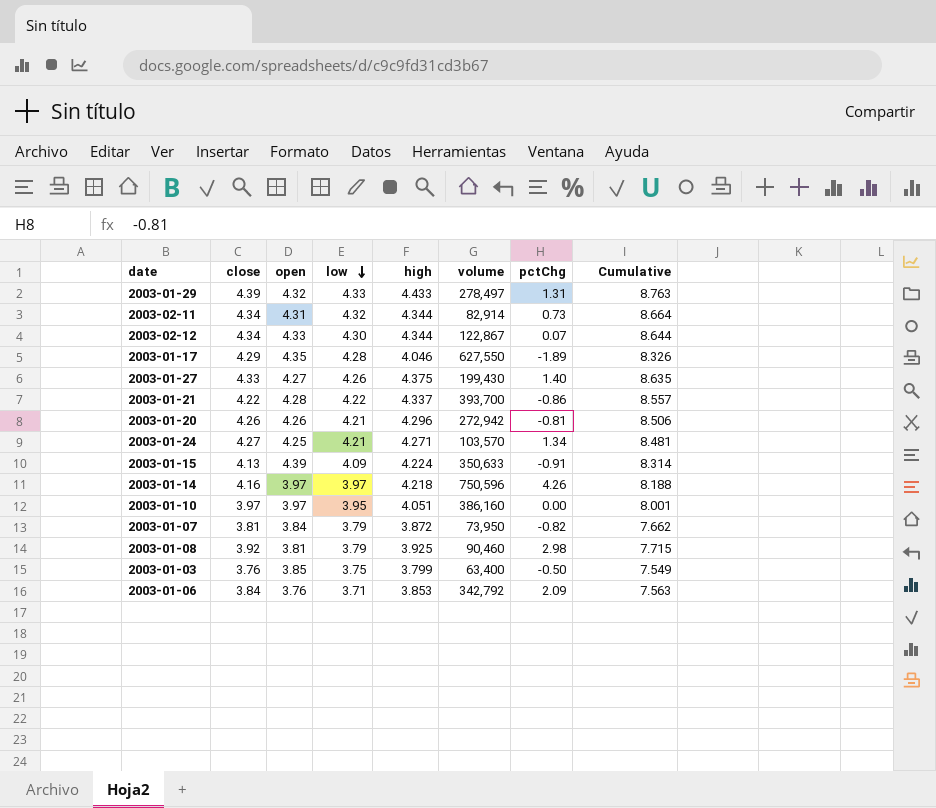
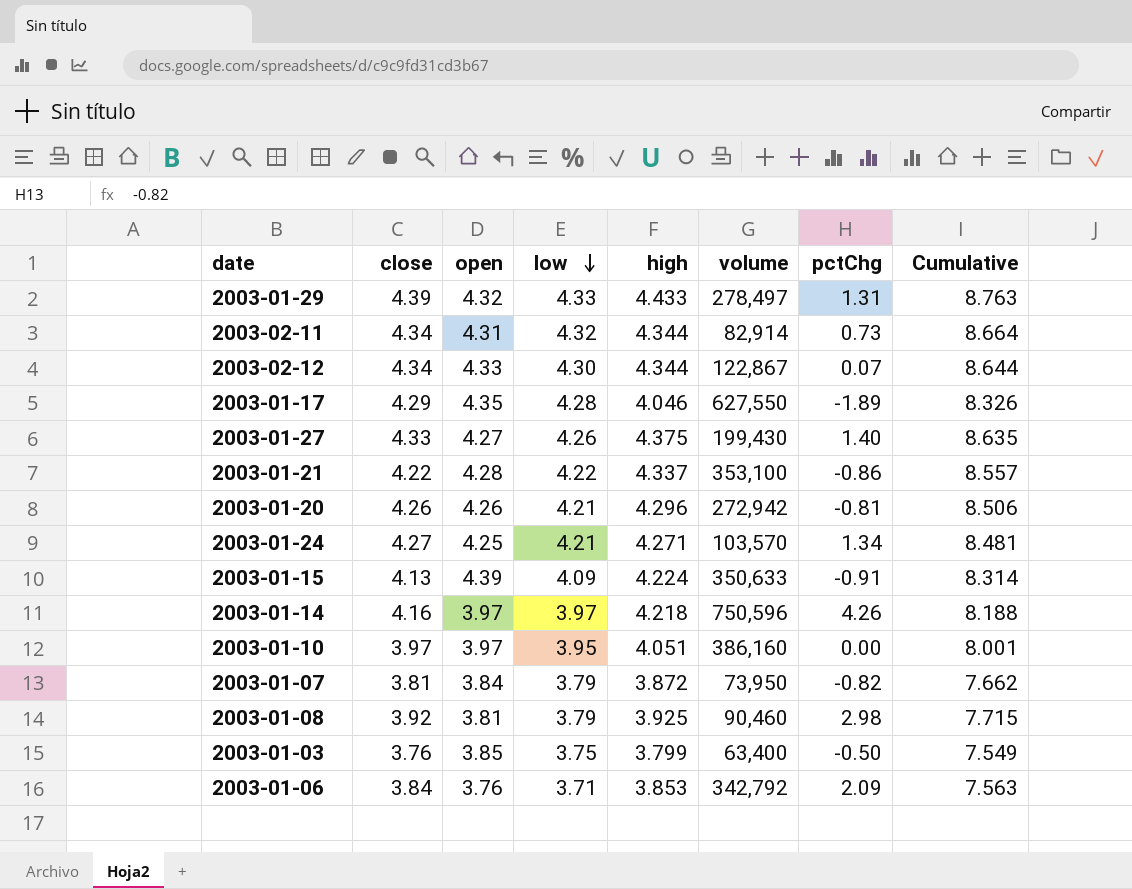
2003-01-21 | volume: 393,700 -> 353,100

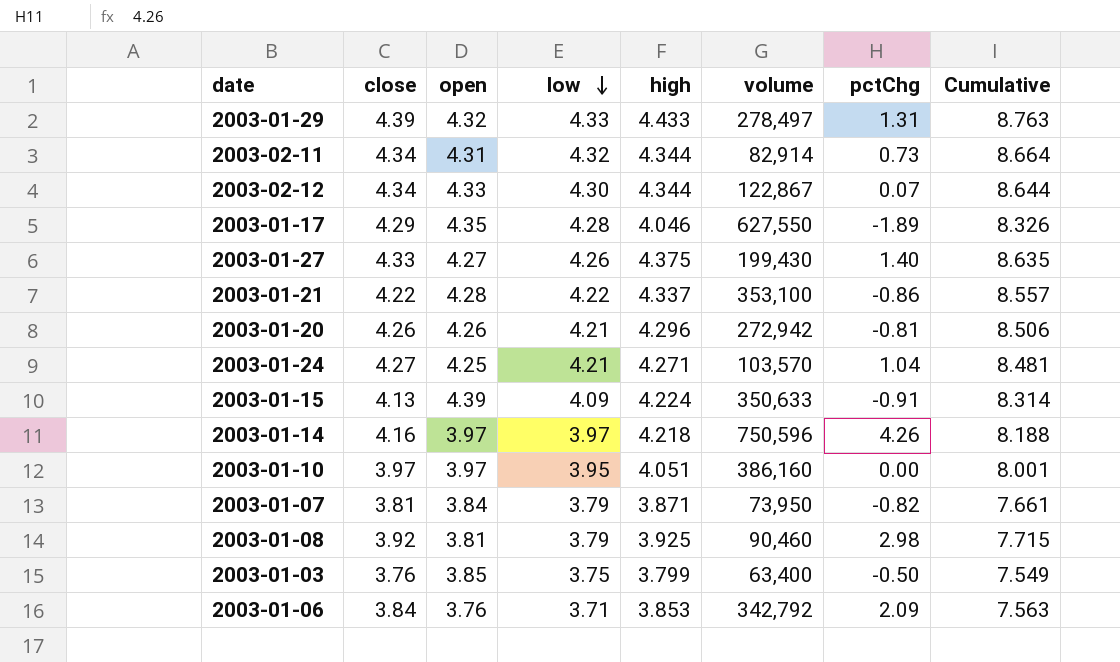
2003-01-24 | pctChg: 1.34 -> 1.04
2003-01-07 | high: 3.872 -> 3.871
2003-01-07 | Cumulative: 7.662 -> 7.661

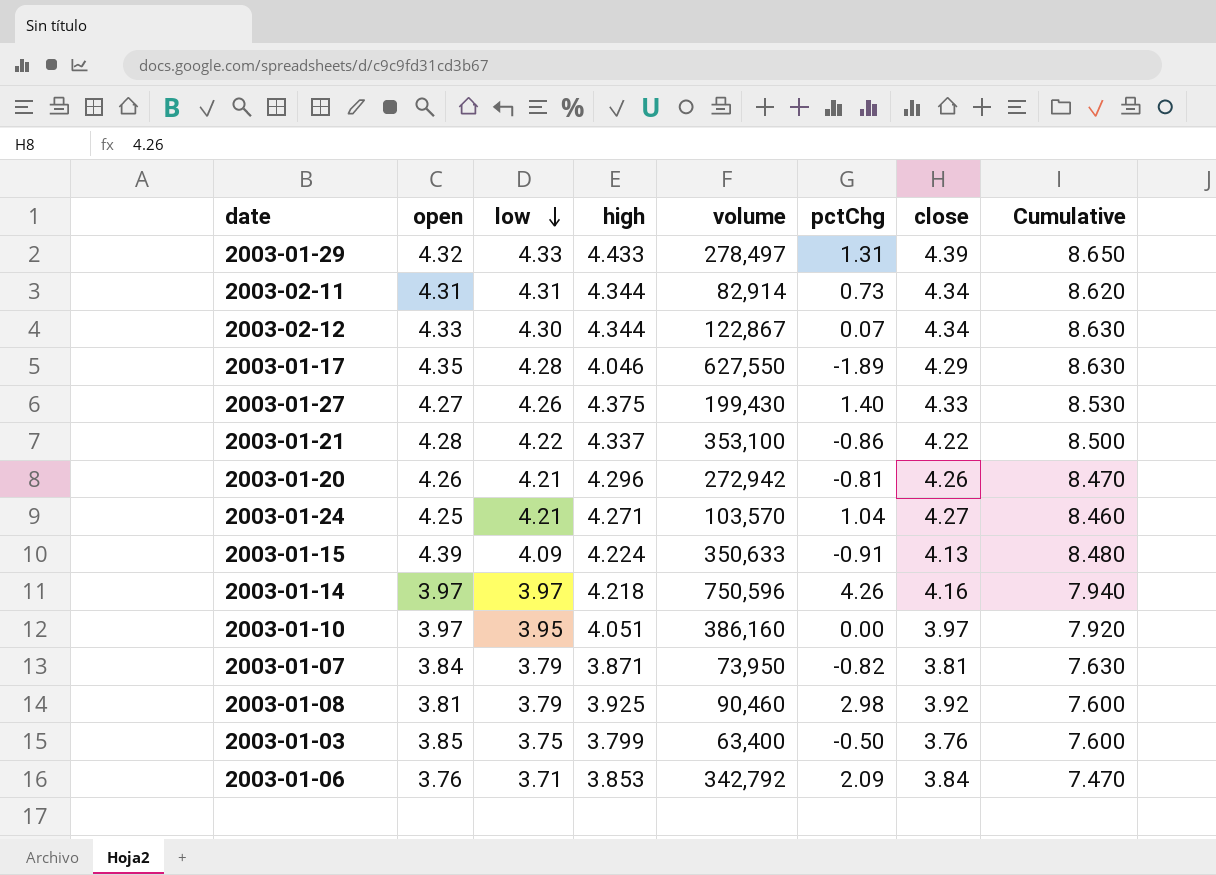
column close | position: 2 -> 7
column Cumulative | formula: [low] + [high] -> [open] + [low]
2003-02-11 | low: 4.32 -> 4.31

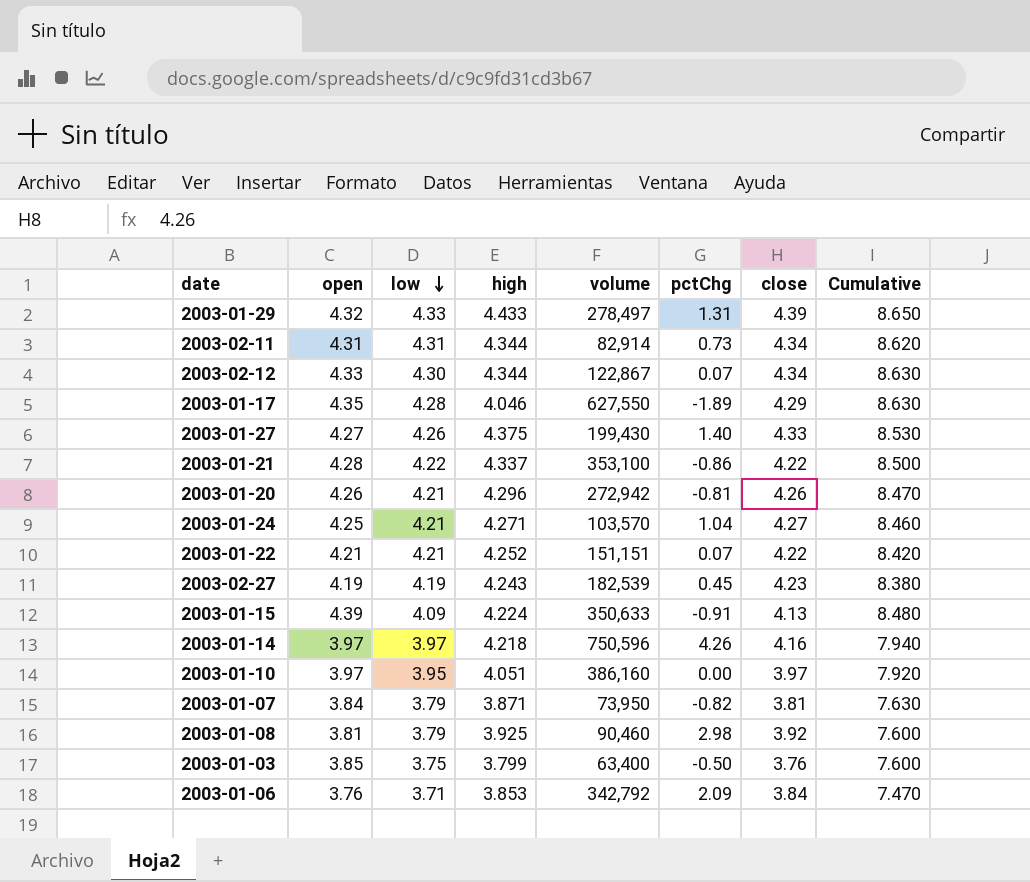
row 2003-01-22: none -> 4.21 | 4.21 | 4.252 | 151,151 | 0.07 | 4.22 | 8.420
row 2003-02-27: none -> 4.19 | 4.19 | 4.243 | 182,539 | 0.45 | 4.23 | 8.380

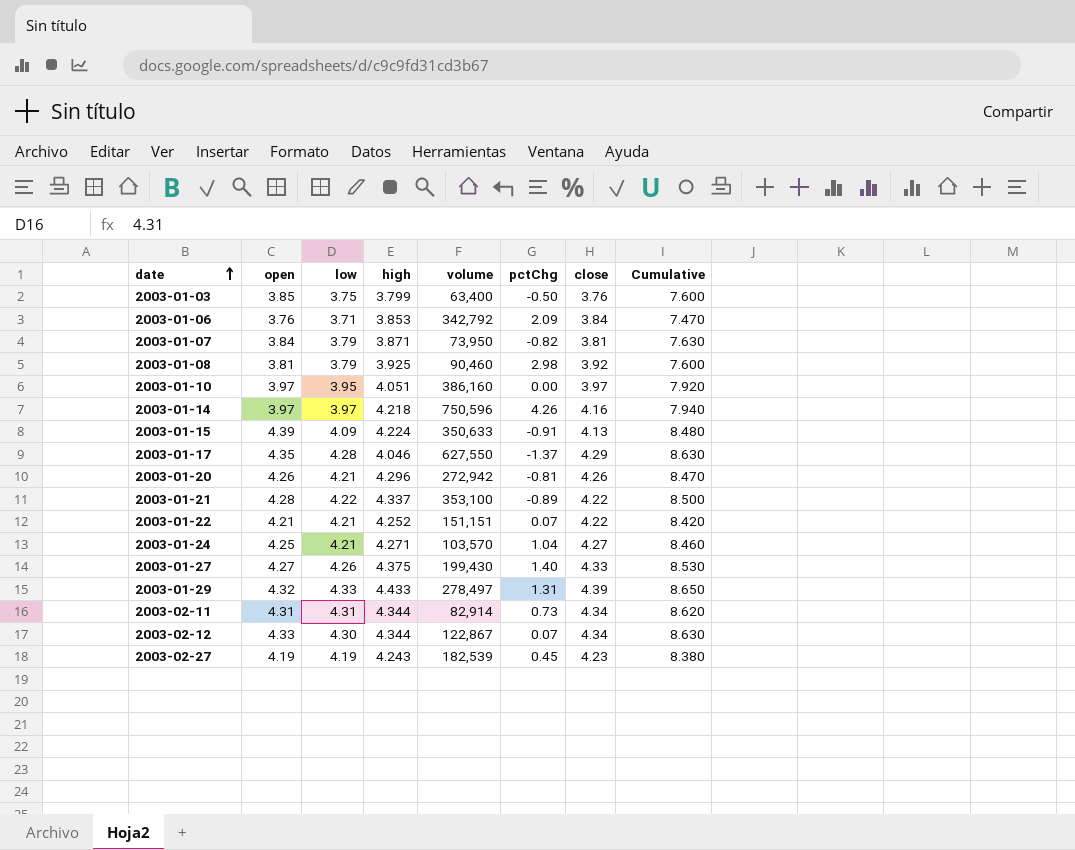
row order: low descending -> date ascending
2003-01-17 | pctChg: -1.89 -> -1.37
2003-01-21 | pctChg: -0.86 -> -0.89

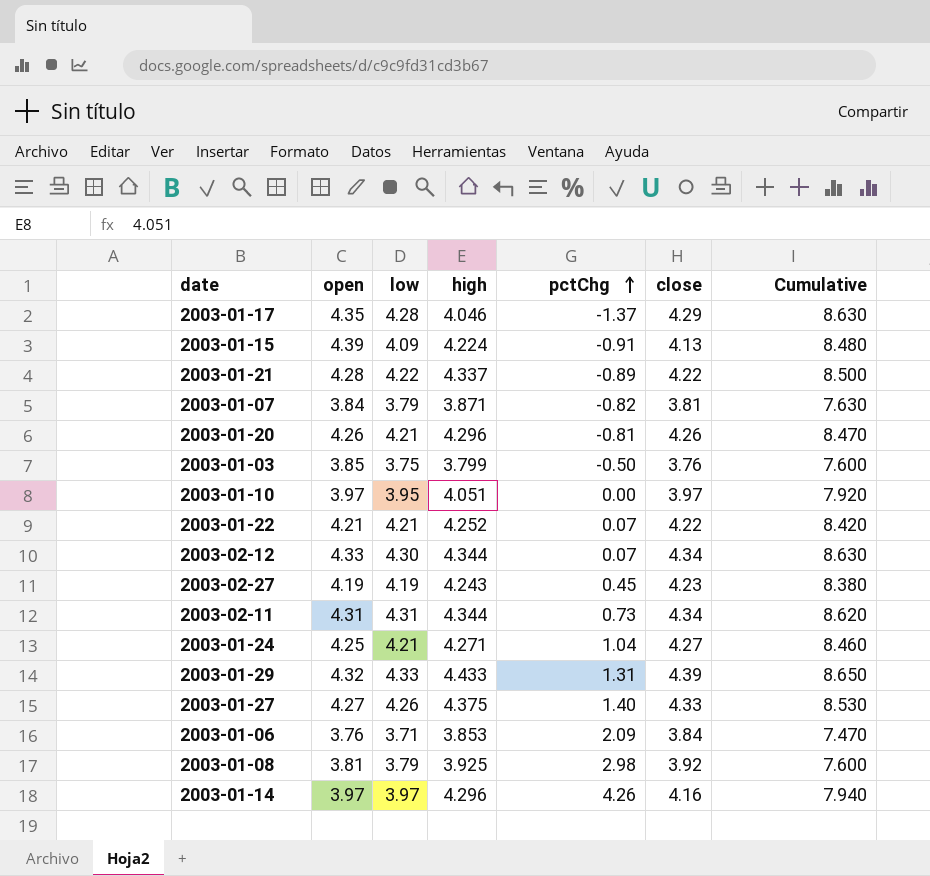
row order: date ascending -> pctChg ascending
column volume | position: 5 -> none
2003-01-14 | high: 4.218 -> 4.296

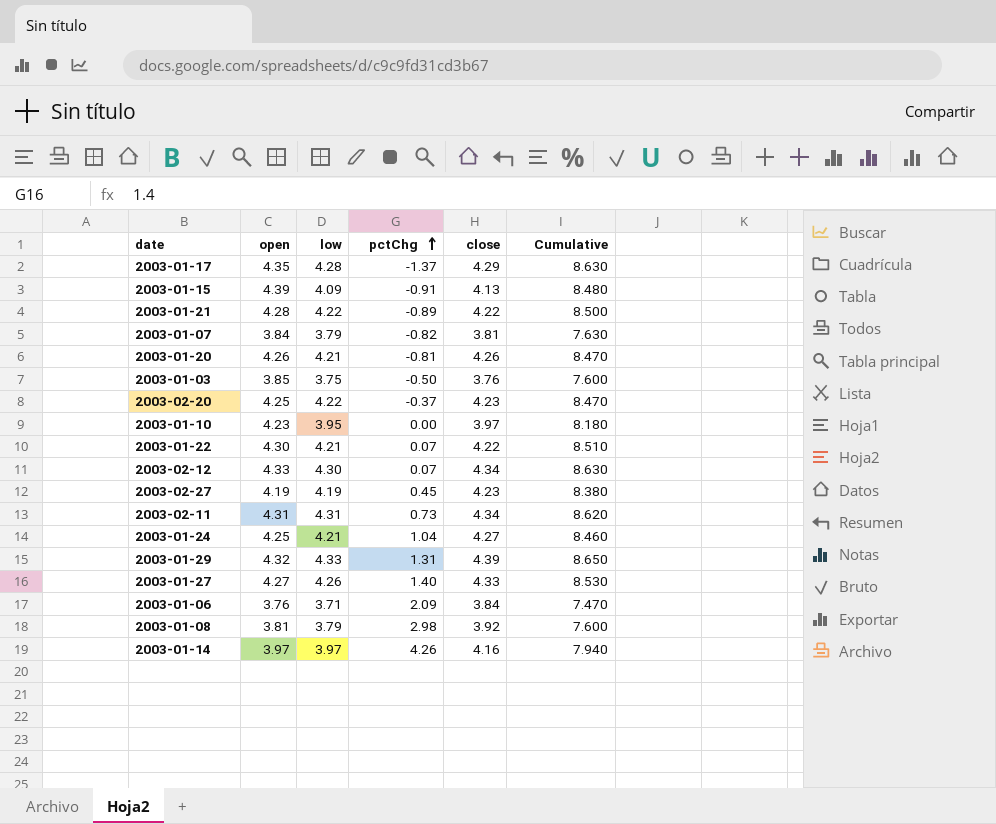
column high | position: 4 -> none
row 2003-02-20: none -> 4.25 | 4.22 | -0.37 | 4.23 | 8.470
2003-01-10 | open: 3.97 -> 4.23
2003-01-10 | Cumulative: 7.920 -> 8.180
2003-01-22 | open: 4.21 -> 4.30
2003-01-22 | Cumulative: 8.420 -> 8.510

